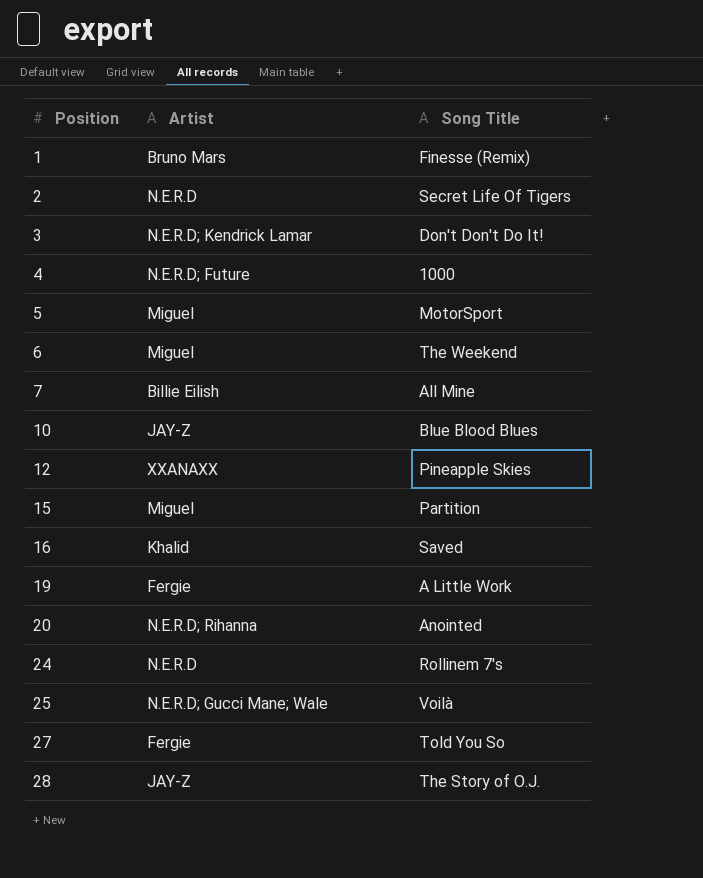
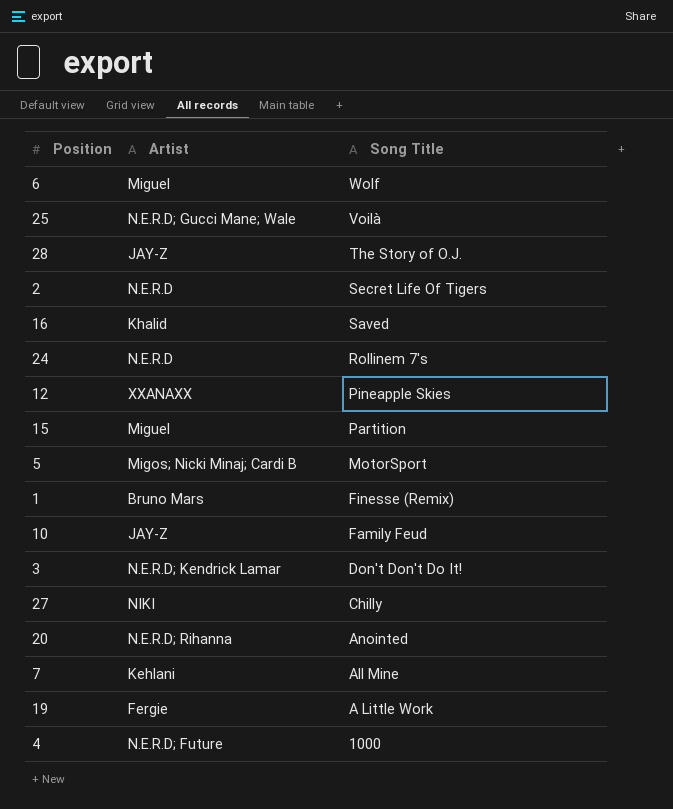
row order: Position ascending -> Song Title descending
6 | Song Title: The Weekend -> Wolf
5 | Artist: Miguel -> Migos; Nicki Minaj; Cardi B
10 | Song Title: Blue Blood Blues -> Family Feud
27 | Artist: Fergie -> NIKI
27 | Song Title: Told You So -> Chilly
7 | Artist: Billie Eilish -> Kehlani

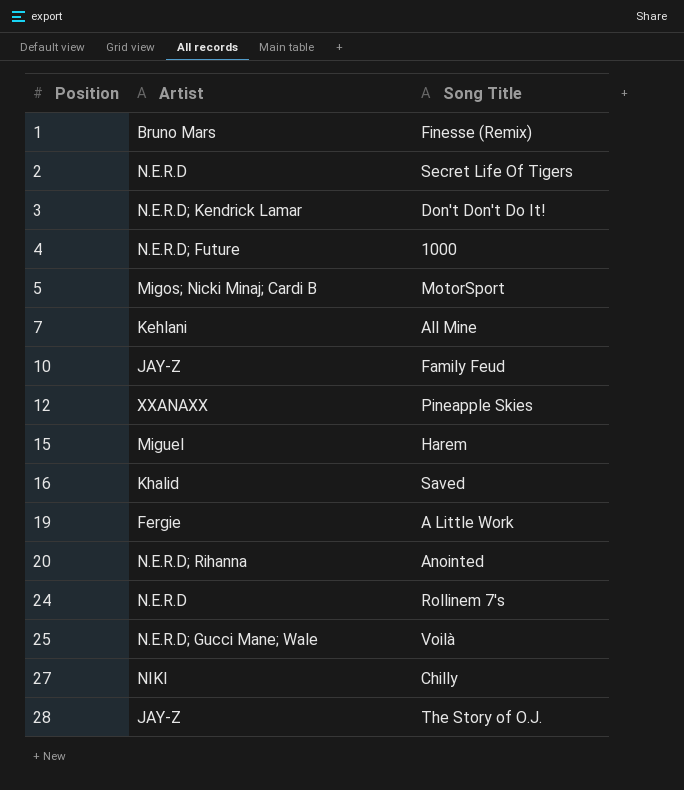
row order: Song Title descending -> Position ascending
row 6: Miguel | Wolf -> none
15 | Song Title: Partition -> Harem

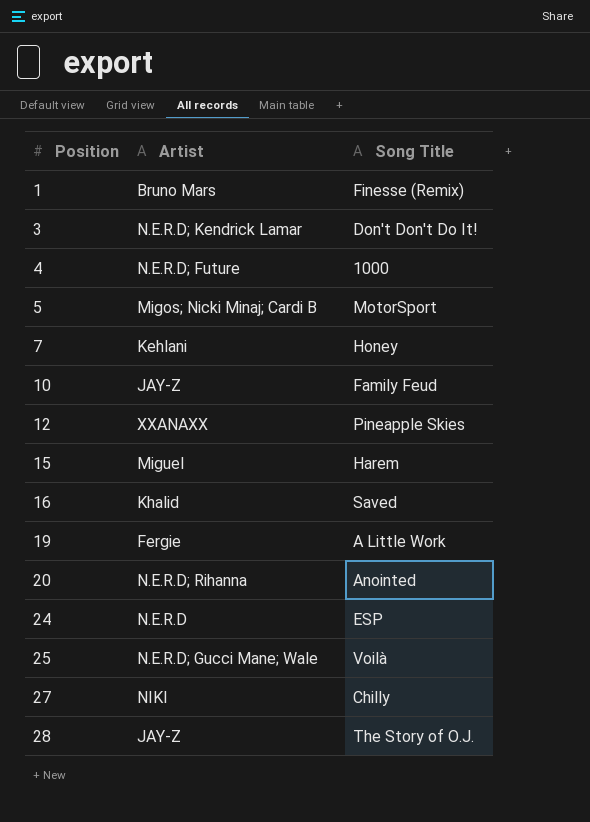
row 2: N.E.R.D | Secret Life Of Tigers -> none
7 | Song Title: All Mine -> Honey
24 | Song Title: Rollinem 7's -> ESP

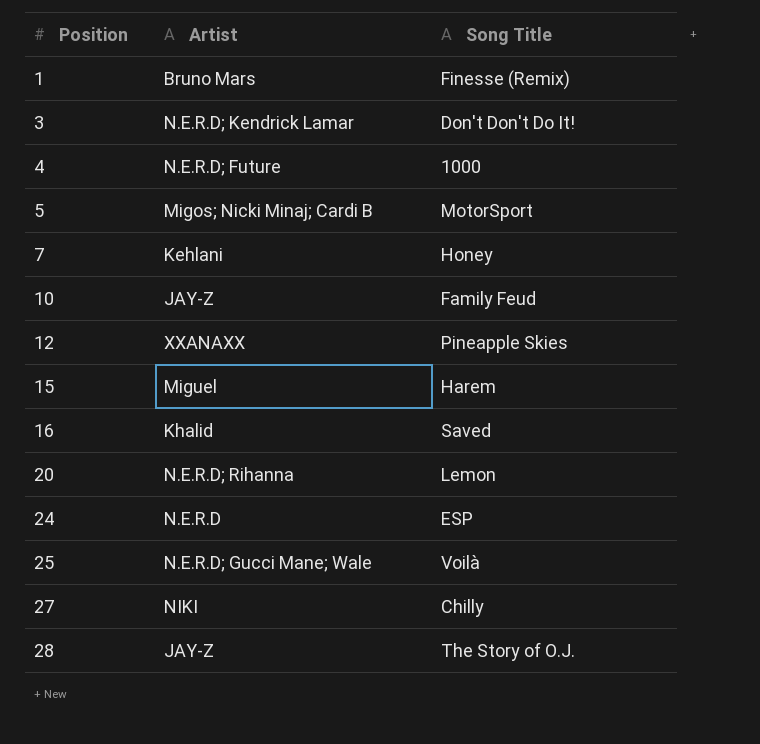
row 19: Fergie | A Little Work -> none
20 | Song Title: Anointed -> Lemon

